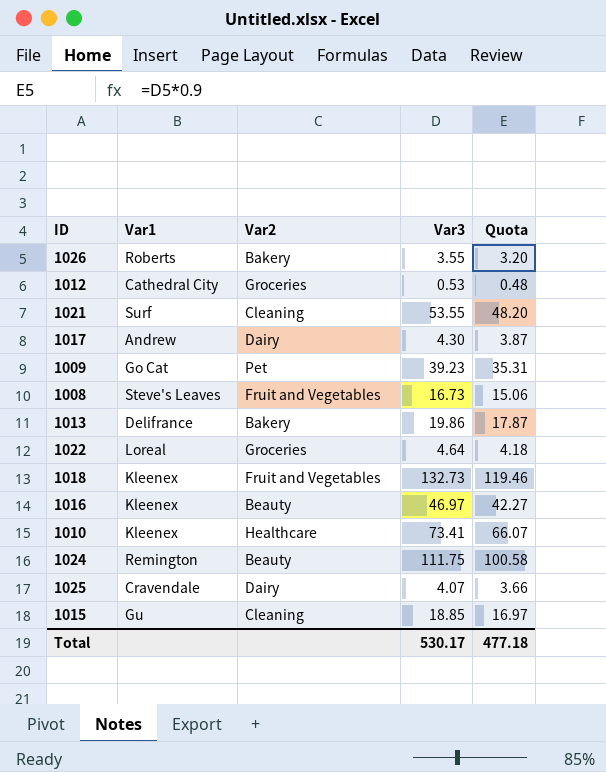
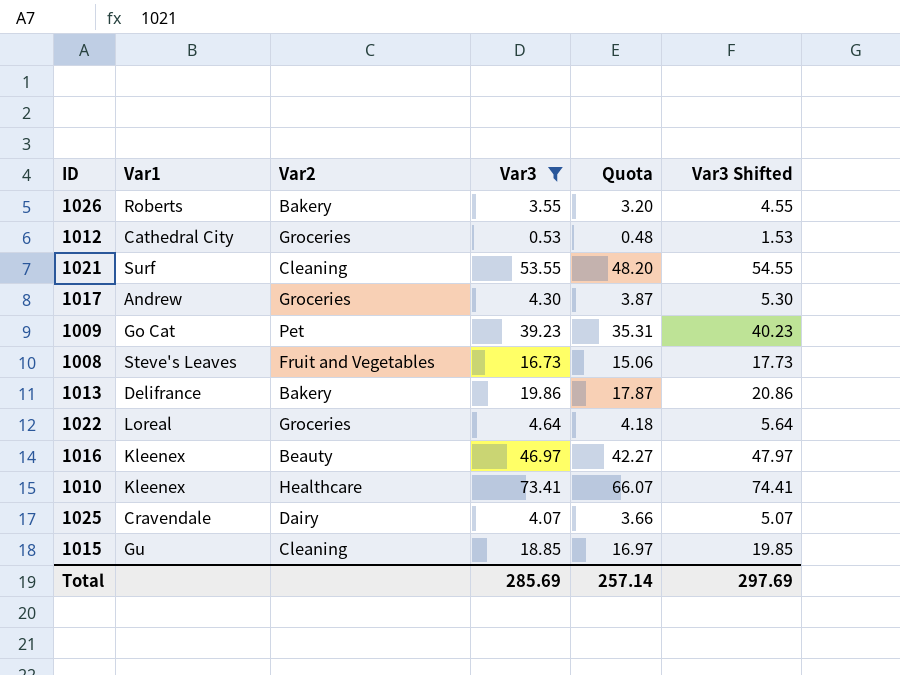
filter: none -> Var3 <= 73.41
column Var3 Shifted | formula: none -> [Var3] + 1
1017 | Var2: Dairy -> Groceries
Total | Var3: 530.17 -> 285.69
Total | Quota: 477.18 -> 257.14

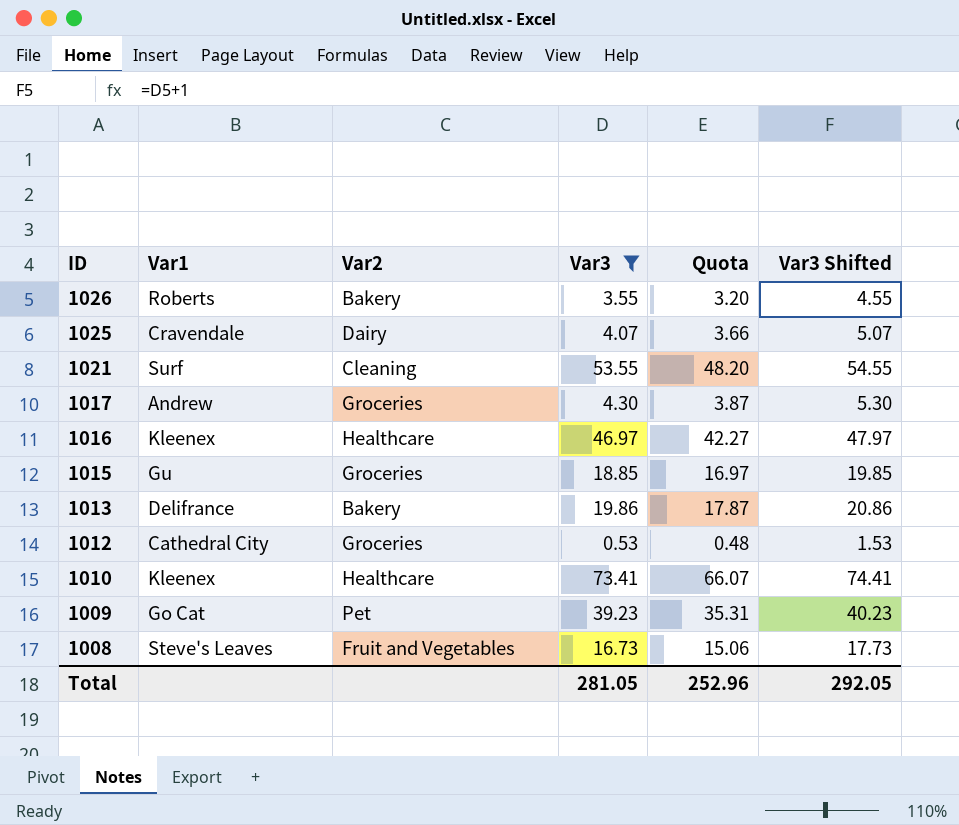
row order: none -> ID descending
row 1022: Loreal | Groceries | 4.64 | 4.18 | 5.64 -> none
1016 | Var2: Beauty -> Healthcare
1015 | Var2: Cleaning -> Groceries
Total | Var3: 285.69 -> 281.05
Total | Quota: 257.14 -> 252.96
Total | Var3 Shifted: 297.69 -> 292.05

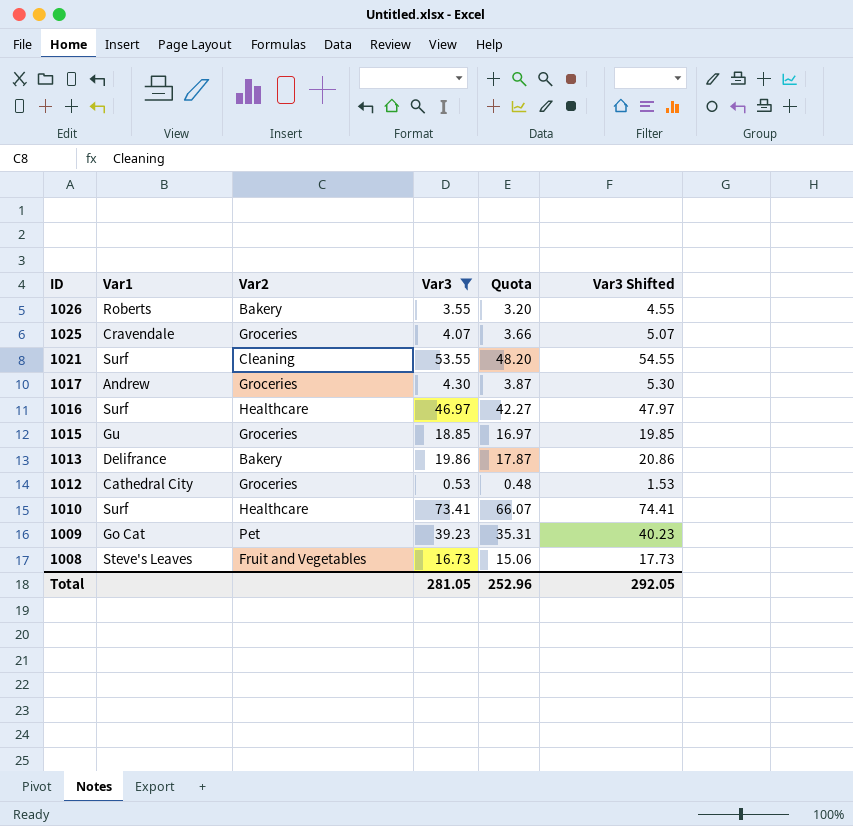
1025 | Var2: Dairy -> Groceries
1016 | Var1: Kleenex -> Surf
1010 | Var1: Kleenex -> Surf

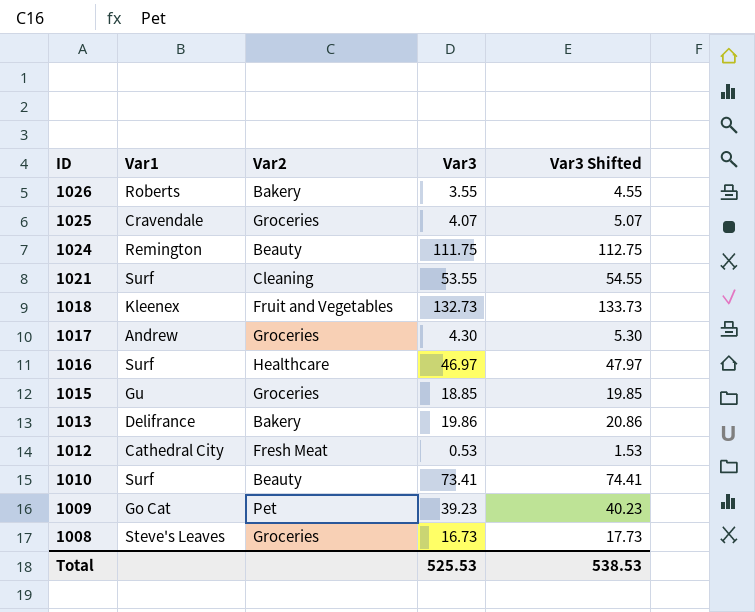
filter: Var3 <= 73.41 -> none
column Quota | formula: [Var3] * 0.9 -> none
1012 | Var2: Groceries -> Fresh Meat
1010 | Var2: Healthcare -> Beauty
1008 | Var2: Fruit and Vegetables -> Groceries
Total | Var3: 281.05 -> 525.53
Total | Var3 Shifted: 292.05 -> 538.53

